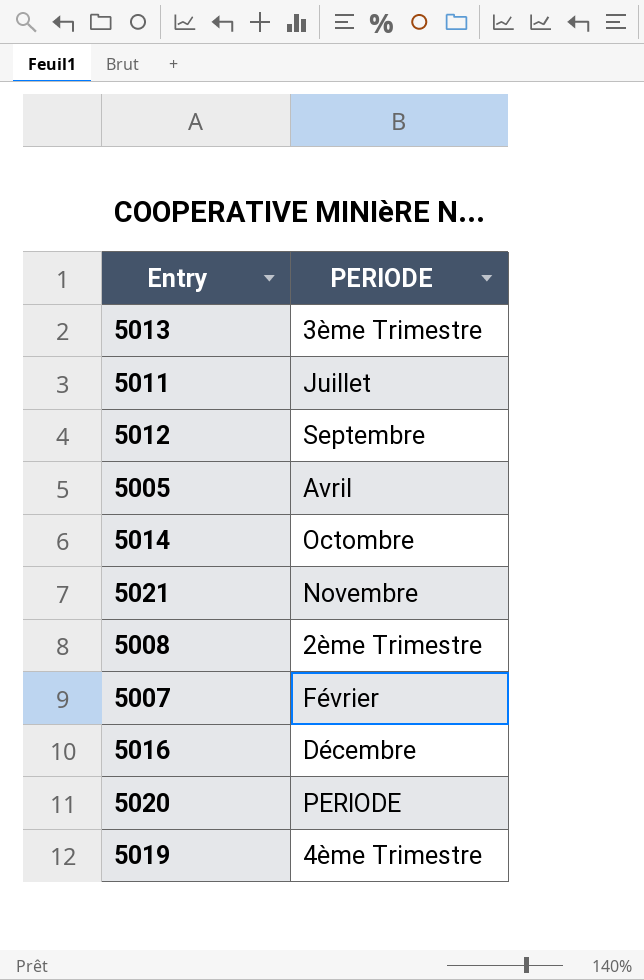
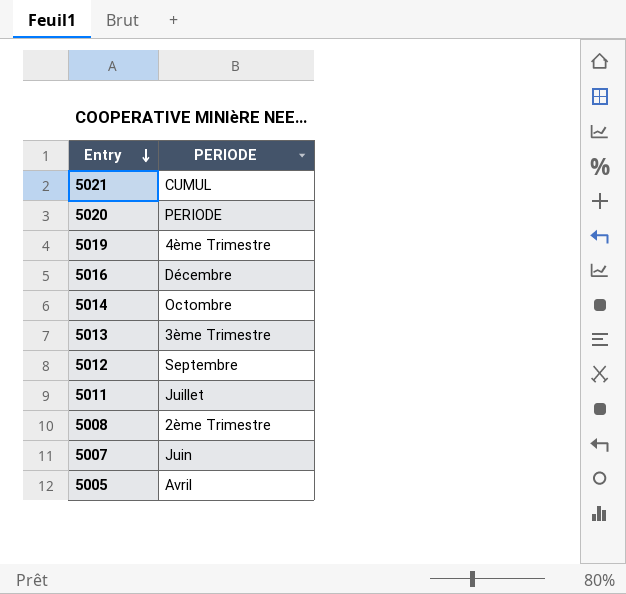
row order: none -> Entry descending
5021 | PERIODE: Novembre -> CUMUL
5007 | PERIODE: Février -> Juin

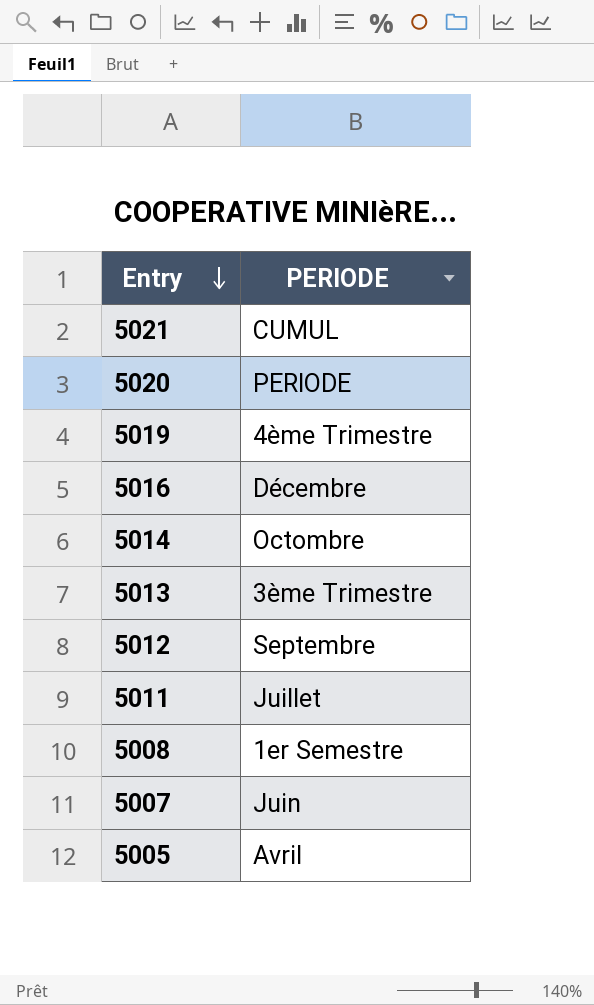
5008 | PERIODE: 2ème Trimestre -> 1er Semestre

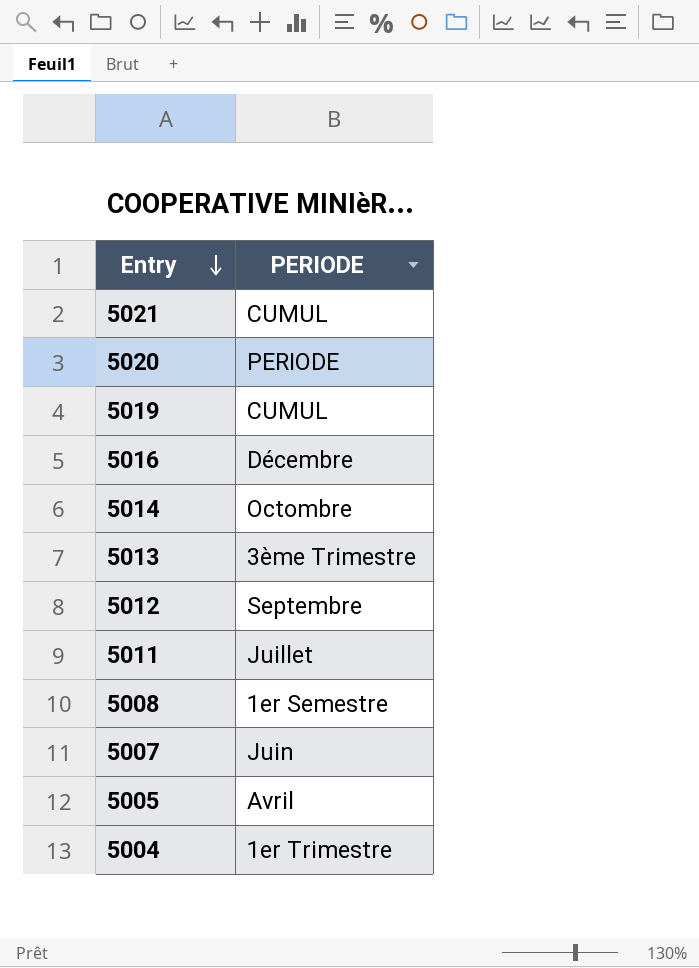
5019 | PERIODE: 4ème Trimestre -> CUMUL
row 5004: none -> 1er Trimestre

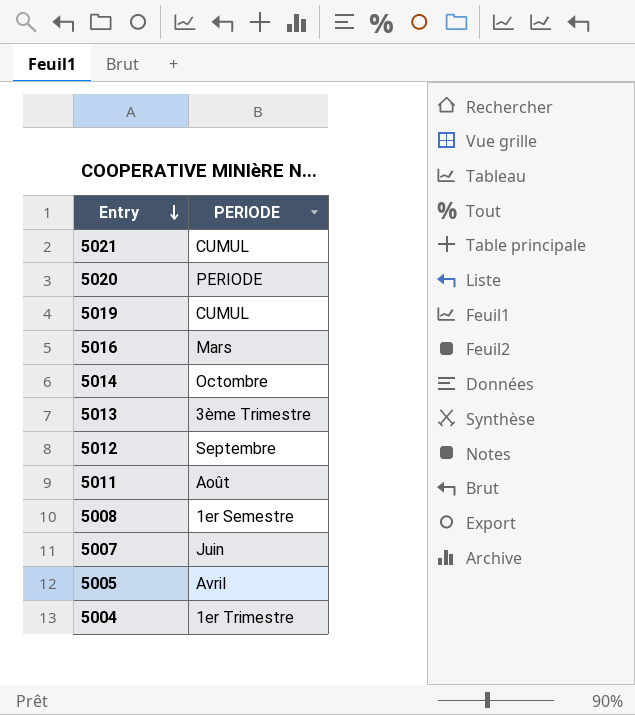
5016 | PERIODE: Décembre -> Mars
5011 | PERIODE: Juillet -> Août

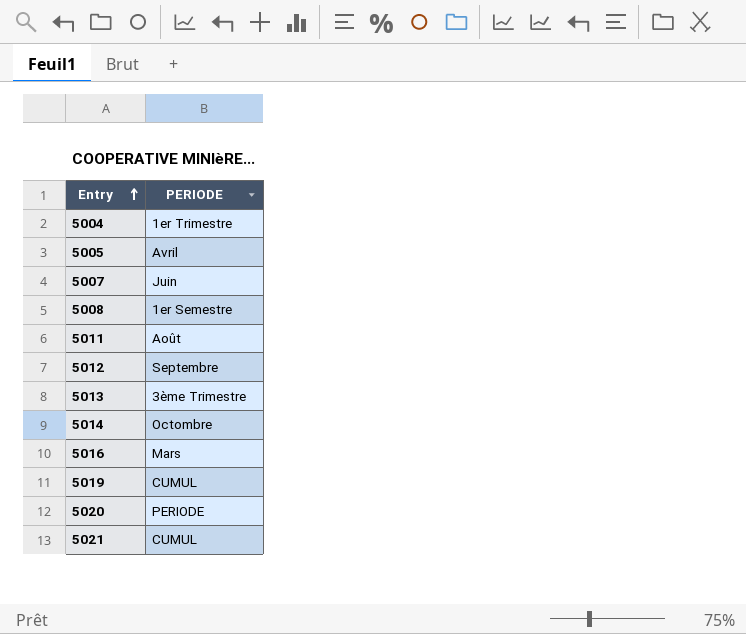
row order: Entry descending -> Entry ascending

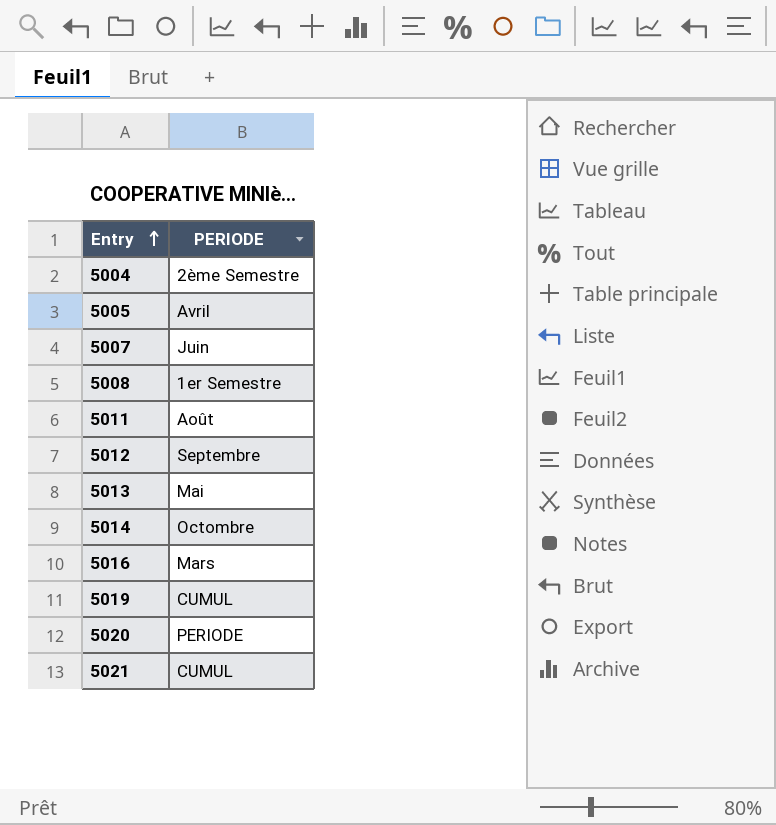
5004 | PERIODE: 1er Trimestre -> 2ème Semestre
5013 | PERIODE: 3ème Trimestre -> Mai

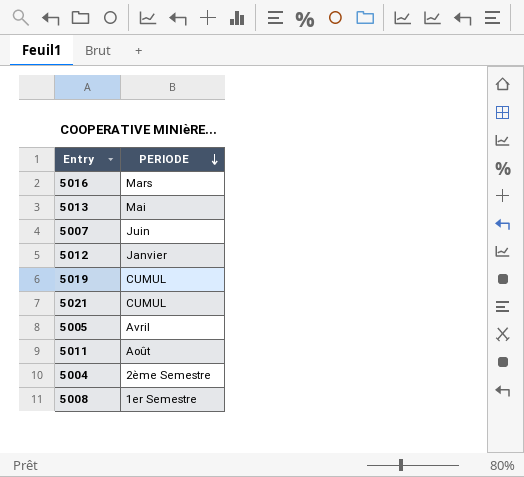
row order: Entry ascending -> PERIODE descending
row 5014: Octombre -> none
row 5020: PERIODE -> none
5012 | PERIODE: Septembre -> Janvier

